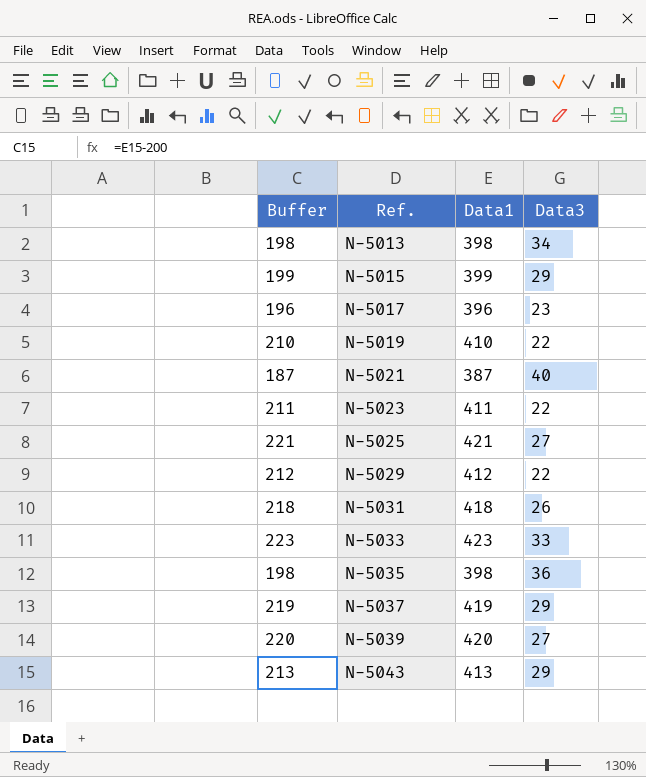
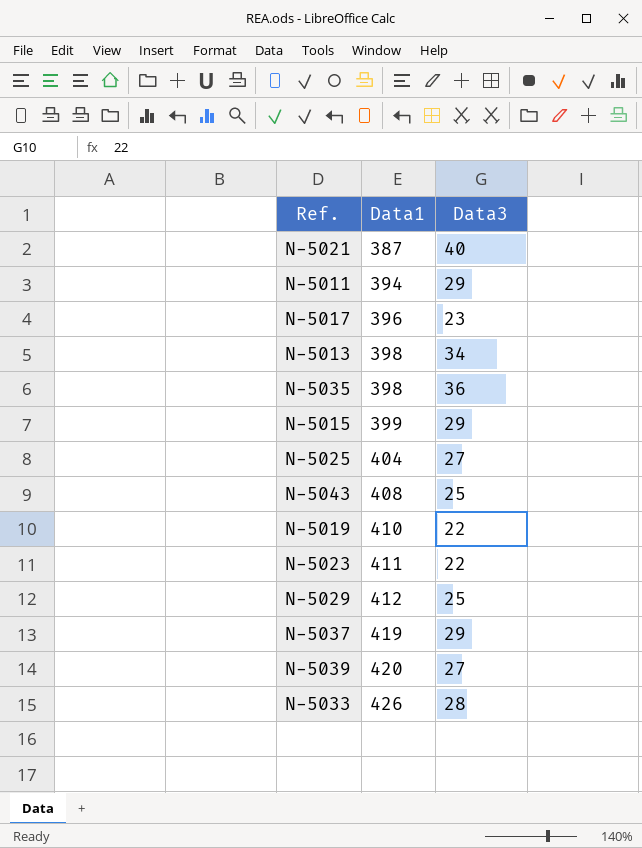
row order: Ref. ascending -> Data1 ascending
column Buffer | formula: [Data1] - 200 -> none
row N-5031: 218 | 418 | 26 -> none
row N-5011: none -> 394 | 29
N-5025 | Data1: 421 -> 404
N-5043 | Data1: 413 -> 408
N-5043 | Data3: 29 -> 25
N-5029 | Data3: 22 -> 25
N-5033 | Data1: 423 -> 426
N-5033 | Data3: 33 -> 28

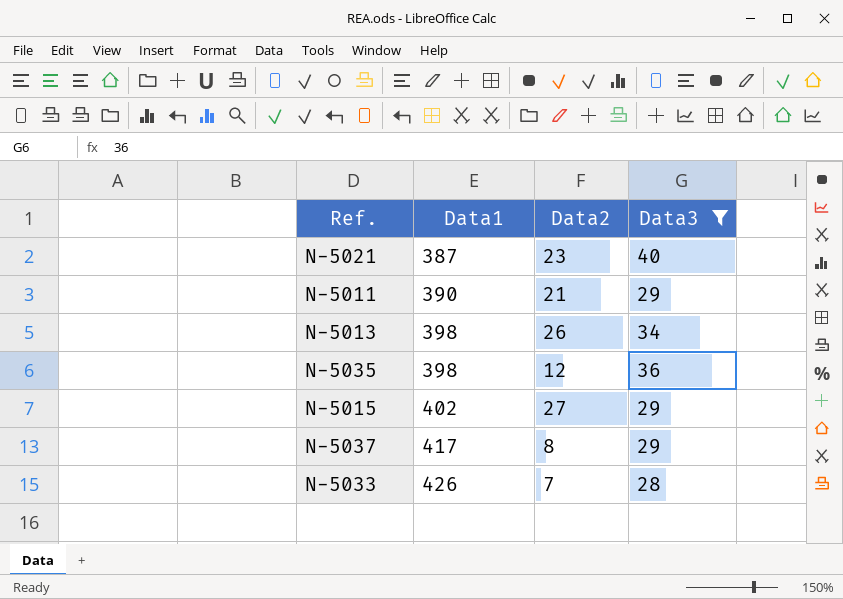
filter: none -> Data3 >= 28
column Data2 | position: none -> 3
N-5011 | Data1: 394 -> 390
N-5015 | Data1: 399 -> 402
N-5037 | Data1: 419 -> 417

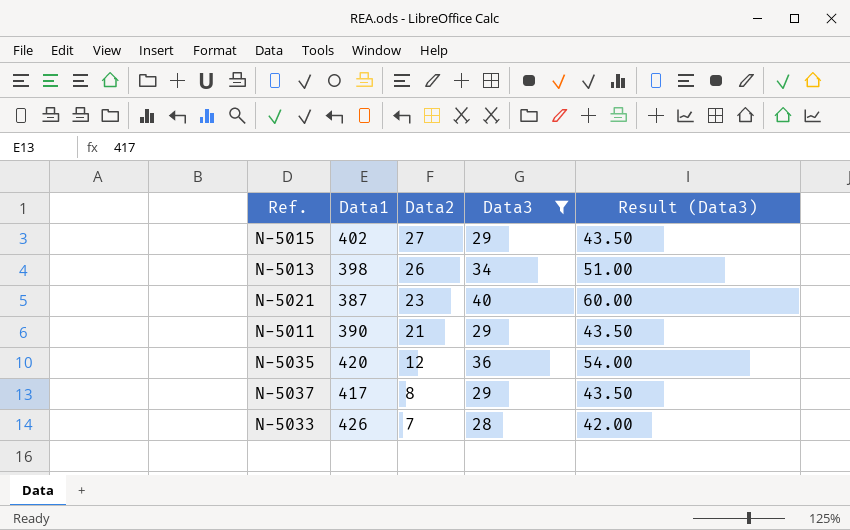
row order: Data1 ascending -> Data2 descending
column Result (Data3) | formula: none -> [Data3] * 1.5
N-5035 | Data1: 398 -> 420

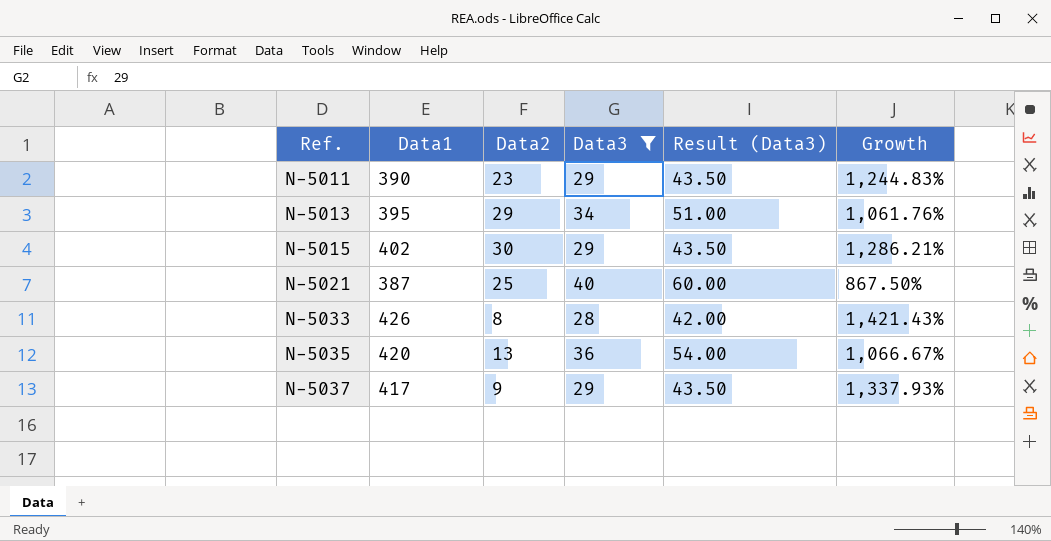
row order: Data2 descending -> Ref. ascending
column Growth | formula: none -> ([Data1] - [Data3]) / [Data3]
N-5011 | Data2: 21 -> 23
N-5013 | Data1: 398 -> 395
N-5013 | Data2: 26 -> 29
N-5015 | Data2: 27 -> 30
N-5021 | Data2: 23 -> 25
N-5033 | Data2: 7 -> 8
N-5035 | Data2: 12 -> 13
N-5037 | Data2: 8 -> 9

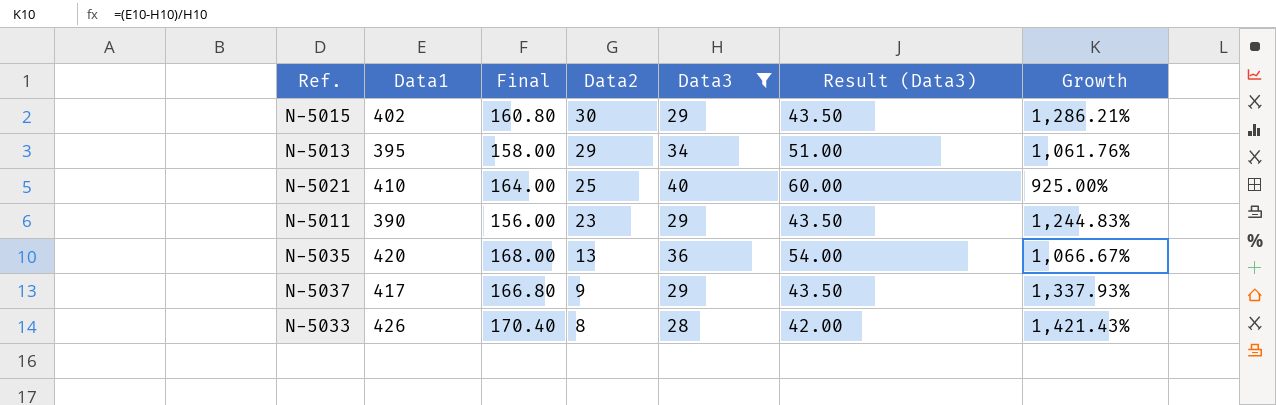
row order: Ref. ascending -> Data2 descending
column Final | formula: none -> [Data1] * 0.4
N-5021 | Data1: 387 -> 410
N-5021 | Growth: 867.50% -> 925.00%

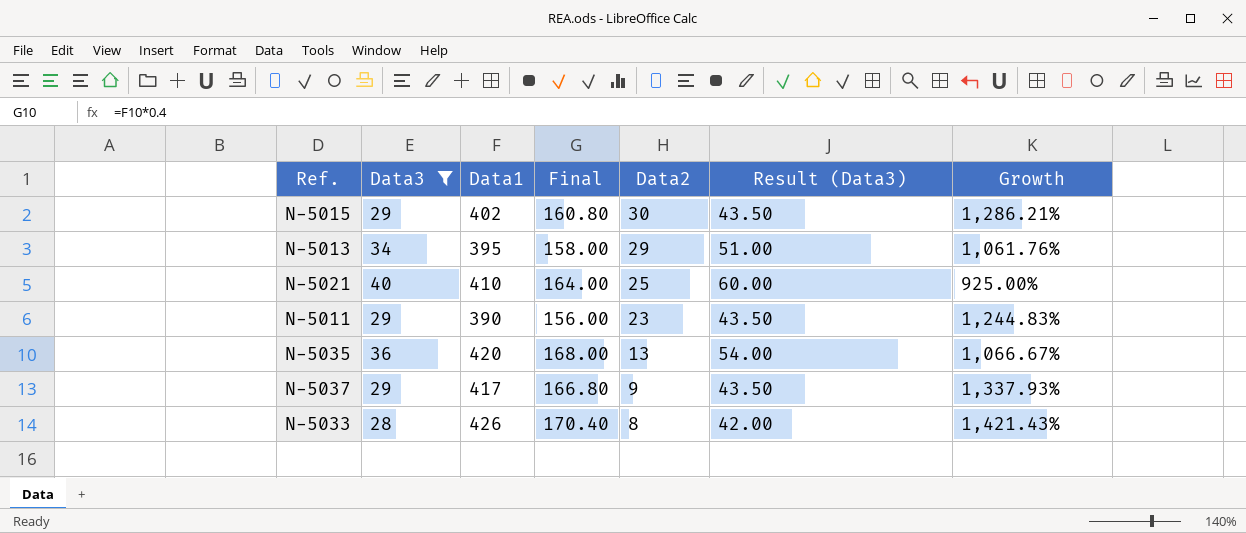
column Data3 | position: 5 -> 2

